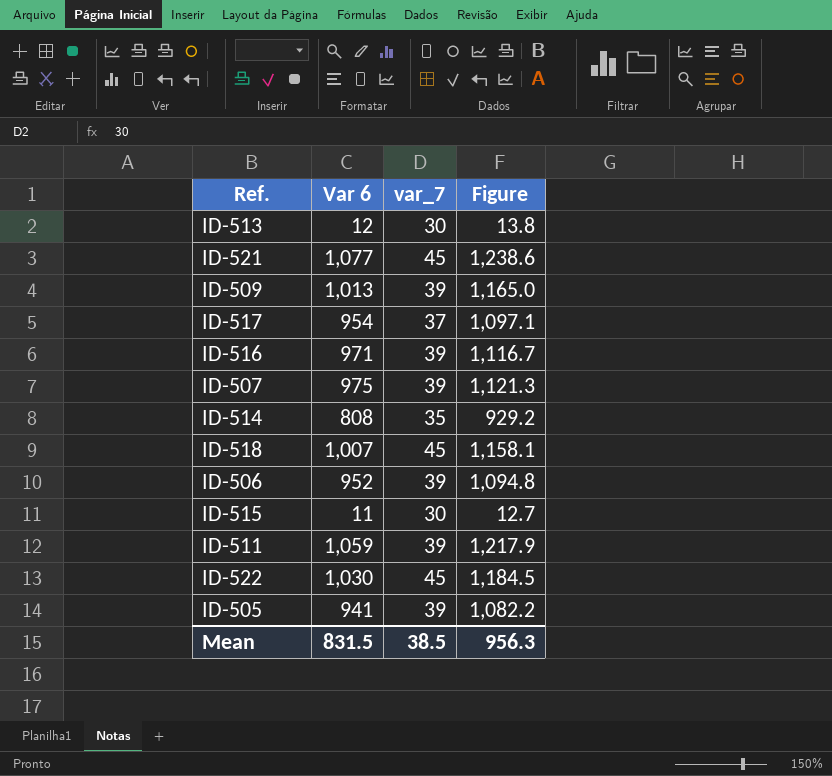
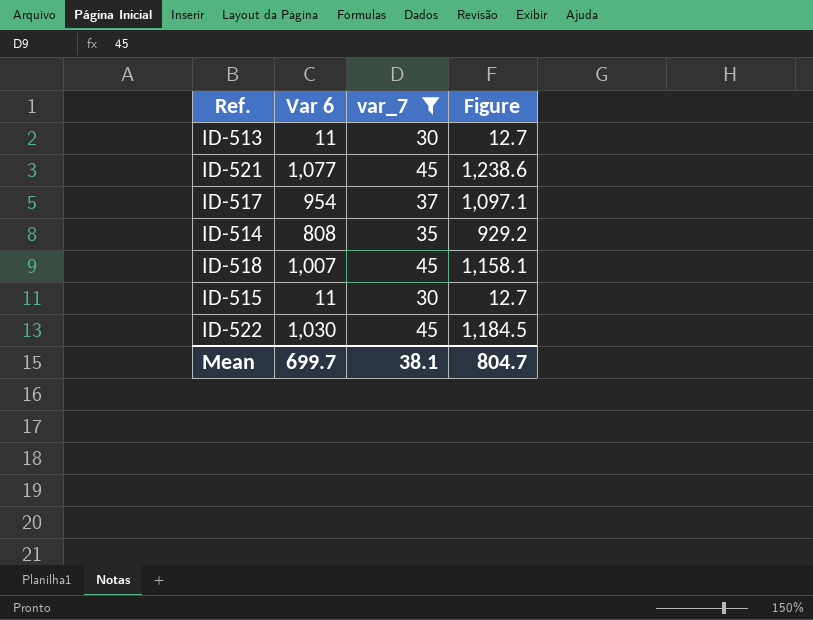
filter: none -> var_7 != 39
ID-513 | Var 6: 12 -> 11
ID-513 | Figure: 13.8 -> 12.7
Mean | Var 6: 831.5 -> 699.7
Mean | var_7: 38.5 -> 38.1
Mean | Figure: 956.3 -> 804.7

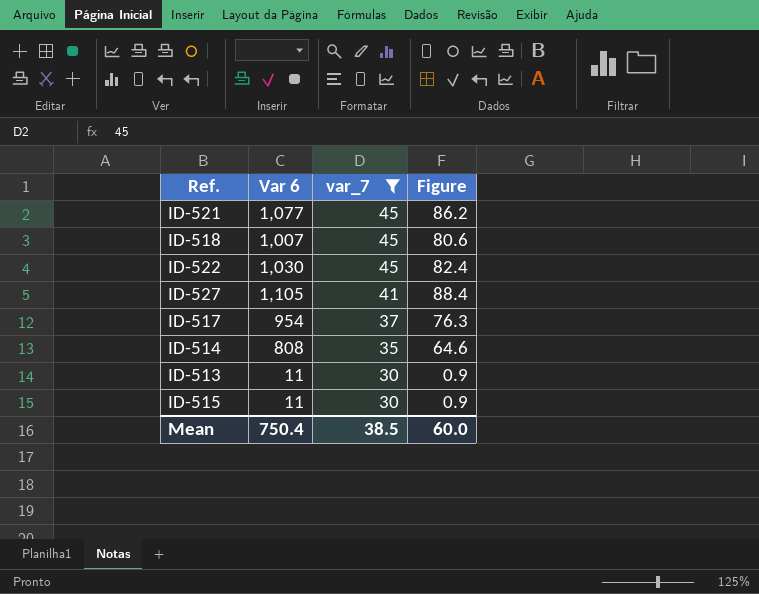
row order: none -> var_7 descending
column Figure | formula: [Var 6] * 1.15 -> [Var 6] * 0.08
row ID-527: none -> 1,105 | 41 | 88.4
Mean | Var 6: 699.7 -> 750.4
Mean | var_7: 38.1 -> 38.5
Mean | Figure: 804.7 -> 60.0

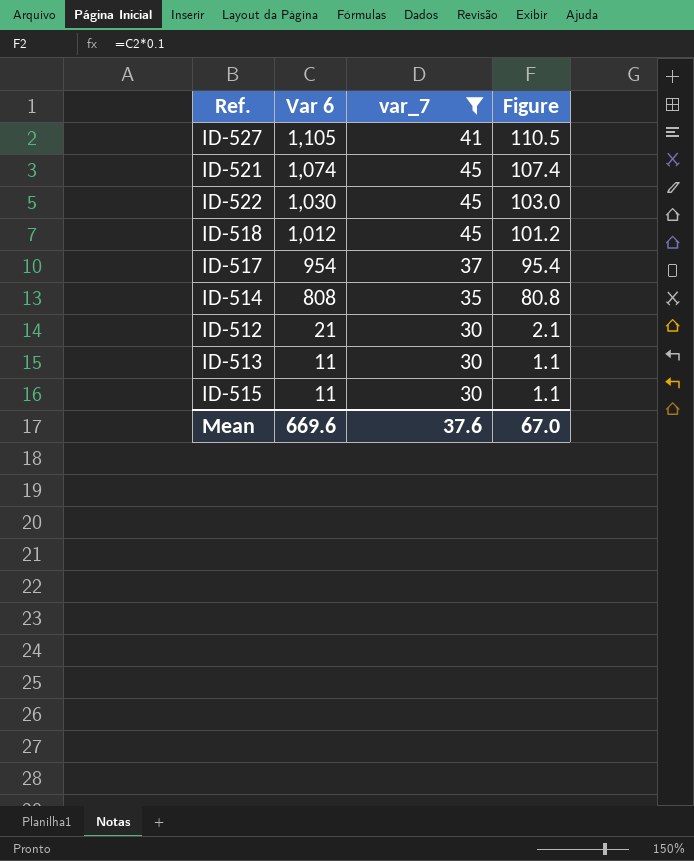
row order: var_7 descending -> Var 6 descending
column Figure | formula: [Var 6] * 0.08 -> [Var 6] * 0.1
ID-521 | Var 6: 1,077 -> 1,074
ID-518 | Var 6: 1,007 -> 1,012
row ID-512: none -> 21 | 30 | 2.1
Mean | Var 6: 750.4 -> 669.6
Mean | var_7: 38.5 -> 37.6
Mean | Figure: 60.0 -> 67.0

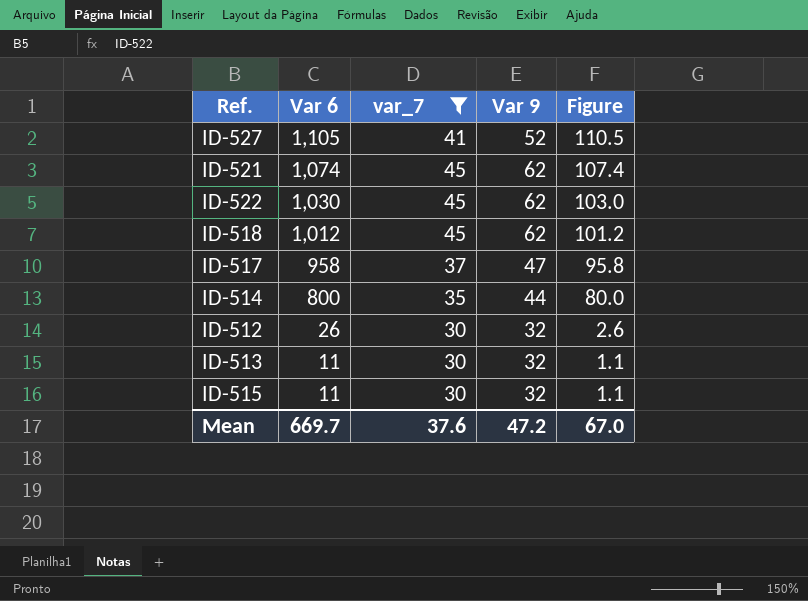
column Var 9 | position: none -> 4
ID-517 | Var 6: 954 -> 958
ID-517 | Figure: 95.4 -> 95.8
ID-514 | Var 6: 808 -> 800
ID-514 | Figure: 80.8 -> 80.0
ID-512 | Var 6: 21 -> 26
ID-512 | Figure: 2.1 -> 2.6
Mean | Var 6: 669.6 -> 669.7

